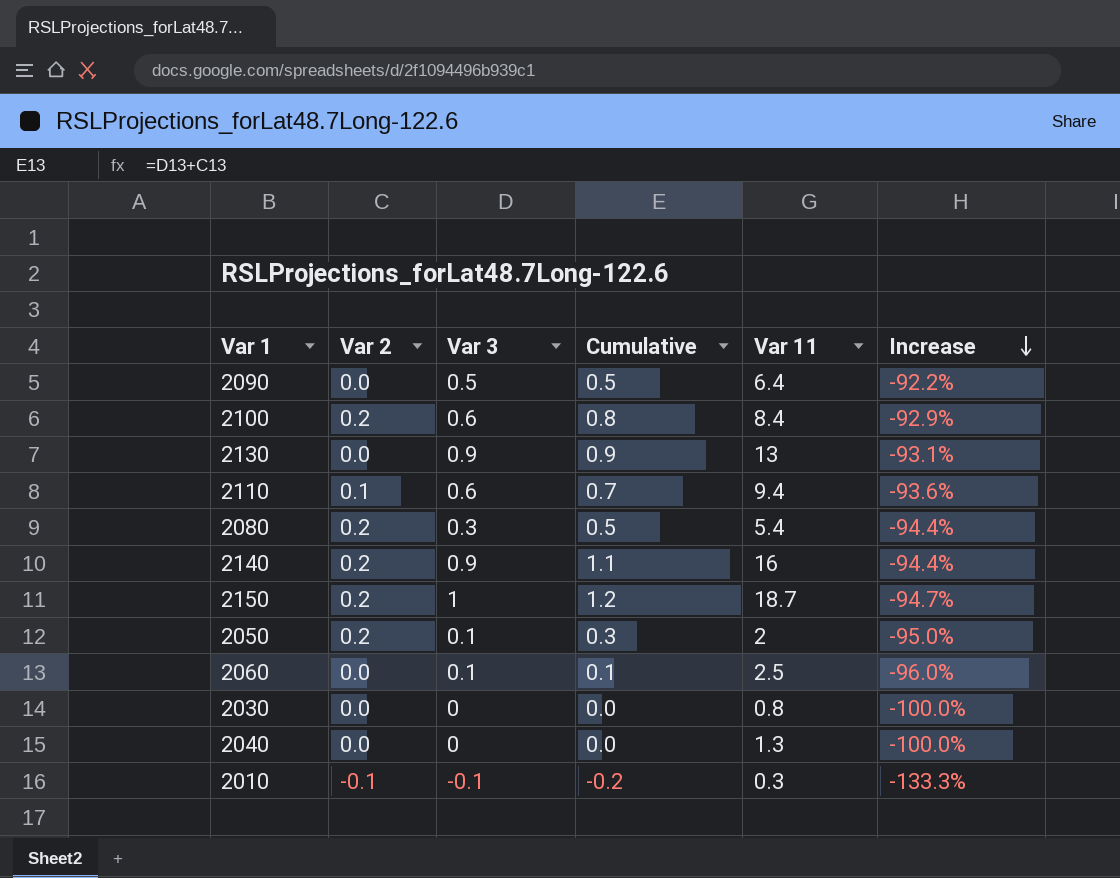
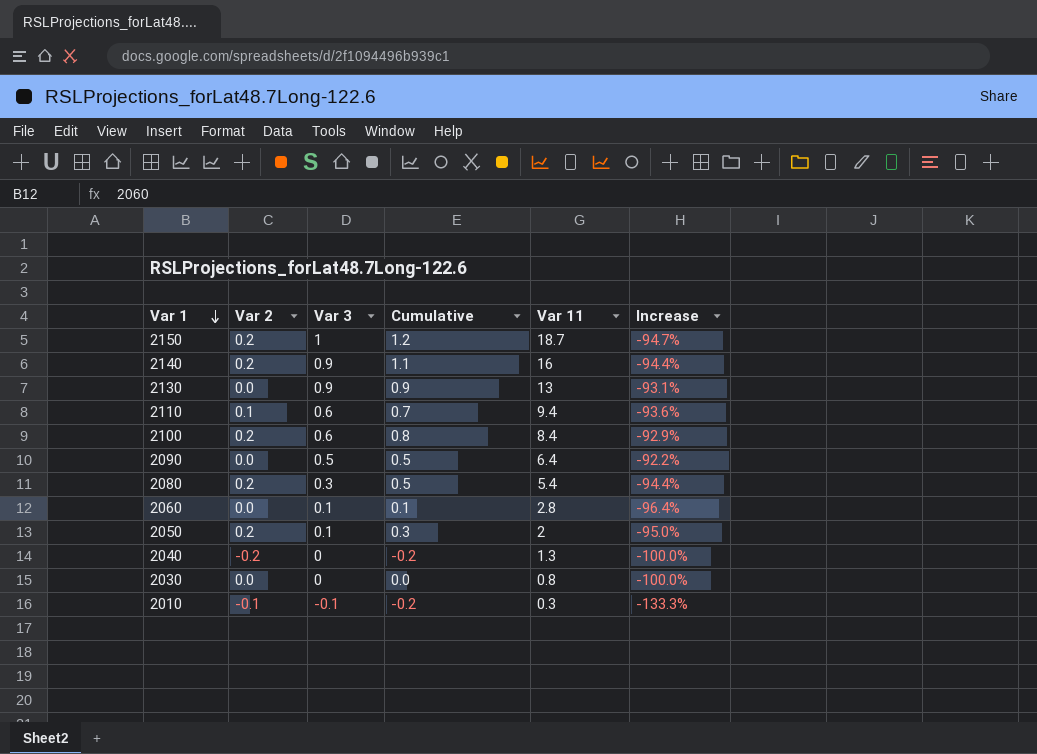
row order: Increase descending -> Var 1 descending
2060 | Var 11: 2.5 -> 2.8
2060 | Increase: -96.0% -> -96.4%
2040 | Var 2: 0.0 -> -0.2
2040 | Cumulative: 0.0 -> -0.2

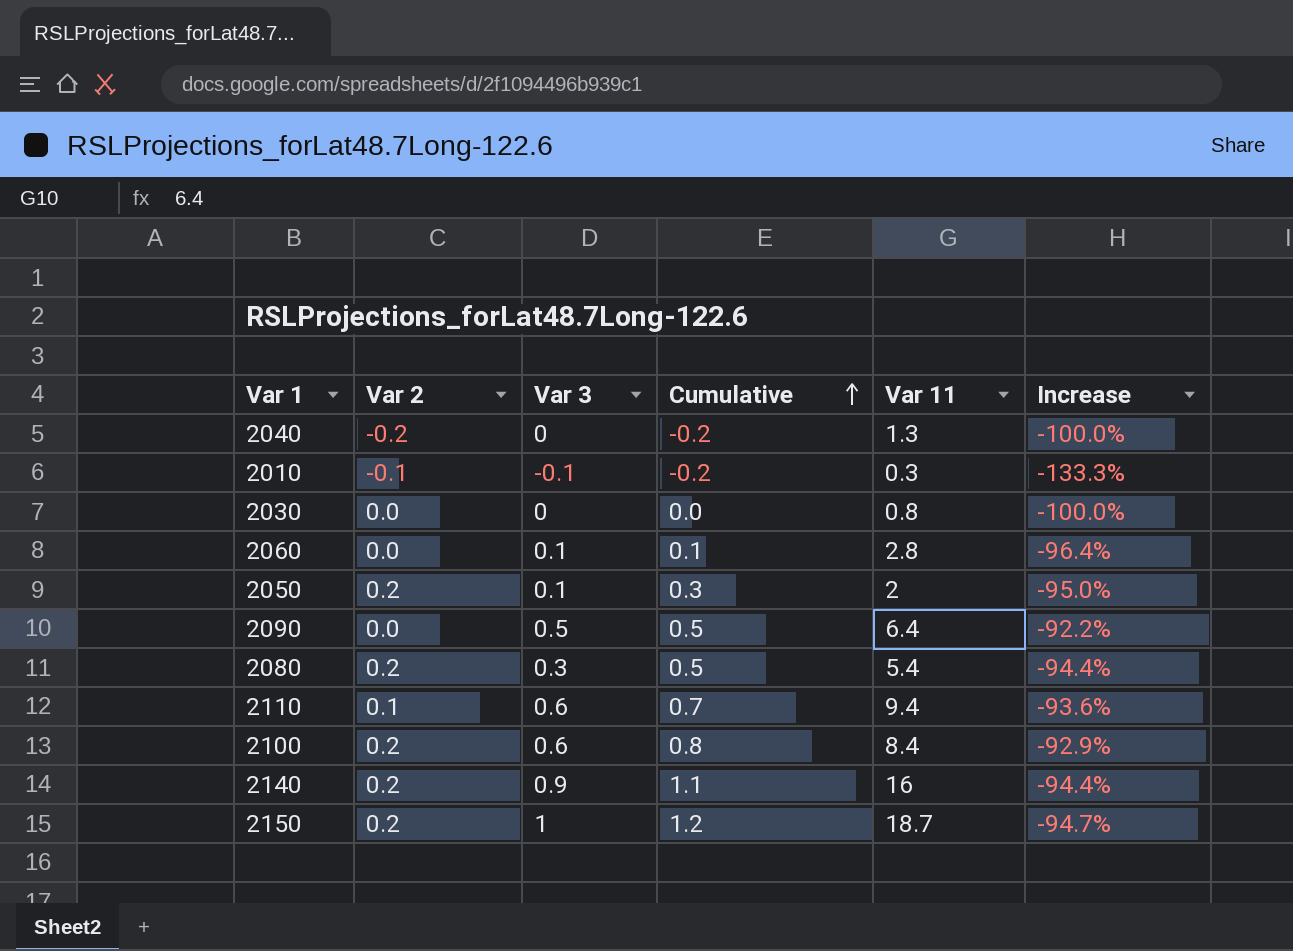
row order: Var 1 descending -> Cumulative ascending
row 2130: 0.0 | 0.9 | 0.9 | 13 | -93.1% -> none

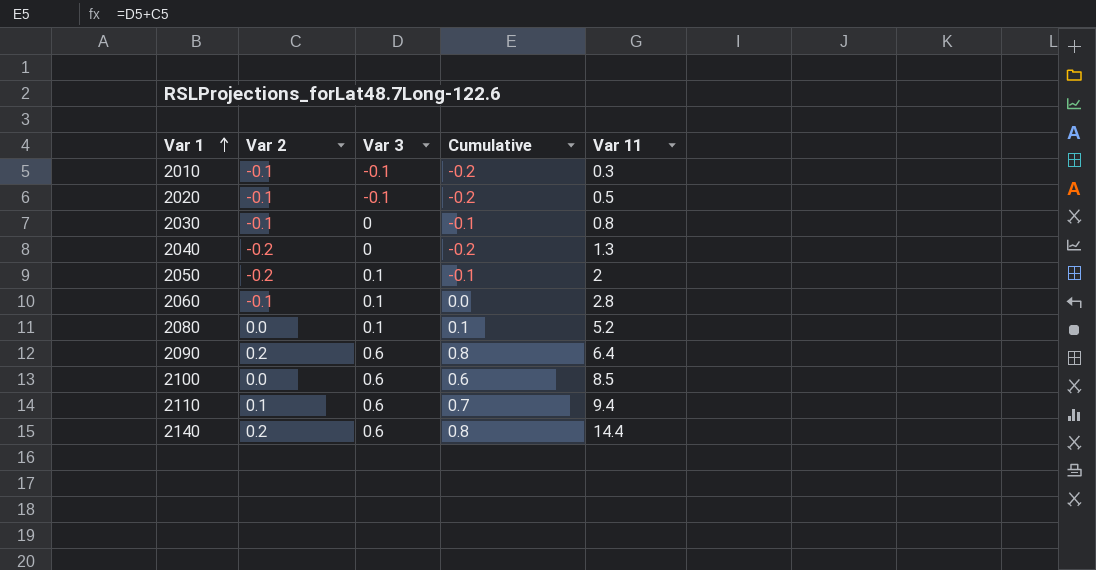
row order: Cumulative ascending -> Var 1 ascending
column Increase | formula: ([Var 3] - [Var 11]) / [Var 11] -> none
row 2150: 0.2 | 1 | 1.2 | 18.7 | -94.7% -> none
row 2020: none -> -0.1 | -0.1 | -0.2 | 0.5
2030 | Var 2: 0.0 -> -0.1
2030 | Cumulative: 0.0 -> -0.1
2050 | Var 2: 0.2 -> -0.2
2050 | Cumulative: 0.3 -> -0.1
2060 | Var 2: 0.0 -> -0.1
2060 | Cumulative: 0.1 -> 0.0
2080 | Var 2: 0.2 -> 0.0
2080 | Var 3: 0.3 -> 0.1
2080 | Cumulative: 0.5 -> 0.1
2080 | Var 11: 5.4 -> 5.2
2090 | Var 2: 0.0 -> 0.2
2090 | Var 3: 0.5 -> 0.6
2090 | Cumulative: 0.5 -> 0.8
2100 | Var 2: 0.2 -> 0.0
2100 | Cumulative: 0.8 -> 0.6
2100 | Var 11: 8.4 -> 8.5
2140 | Var 3: 0.9 -> 0.6
2140 | Cumulative: 1.1 -> 0.8
2140 | Var 11: 16 -> 14.4

